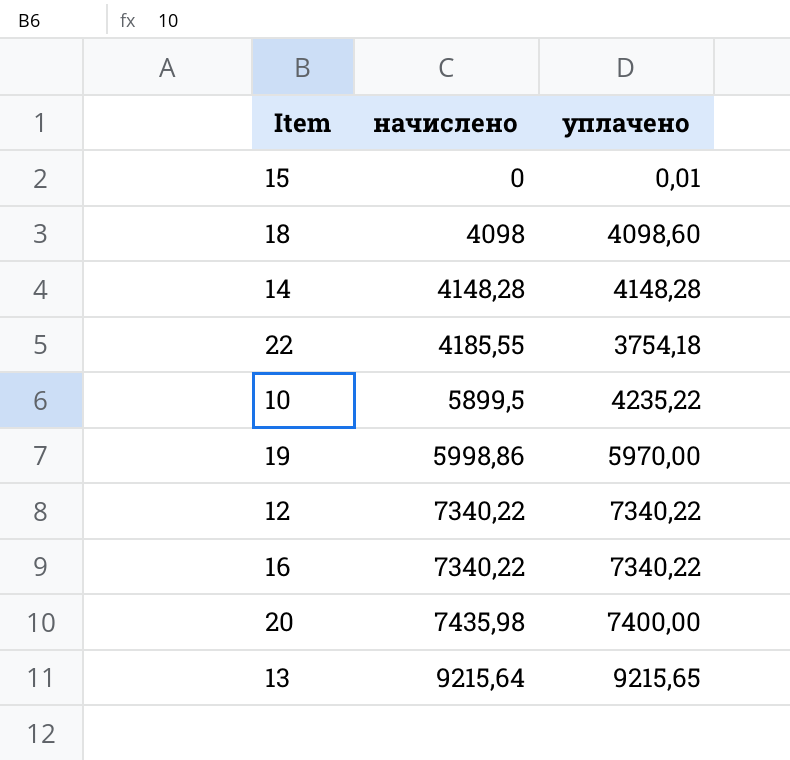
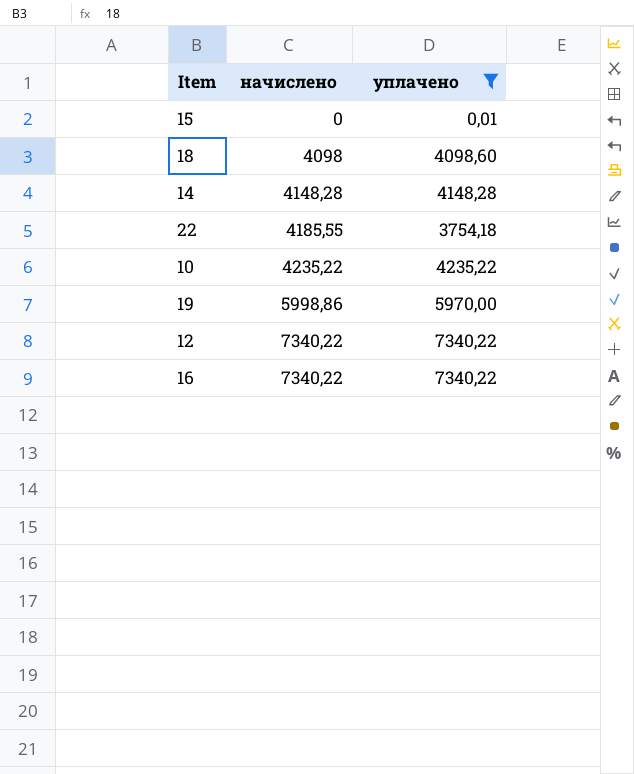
filter: none -> уплачено <= 7340,22
10 | начислено: 5899,5 -> 4235,22

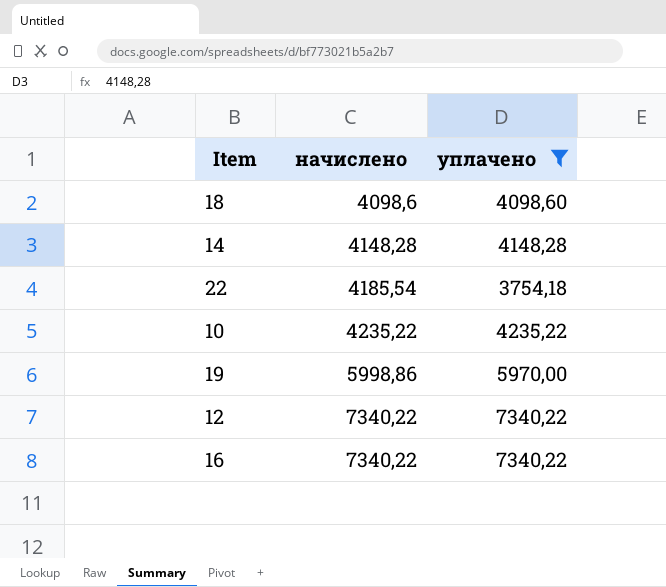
row 15: 0 | 0,01 -> none
18 | начислено: 4098 -> 4098,6
22 | начислено: 4185,55 -> 4185,54

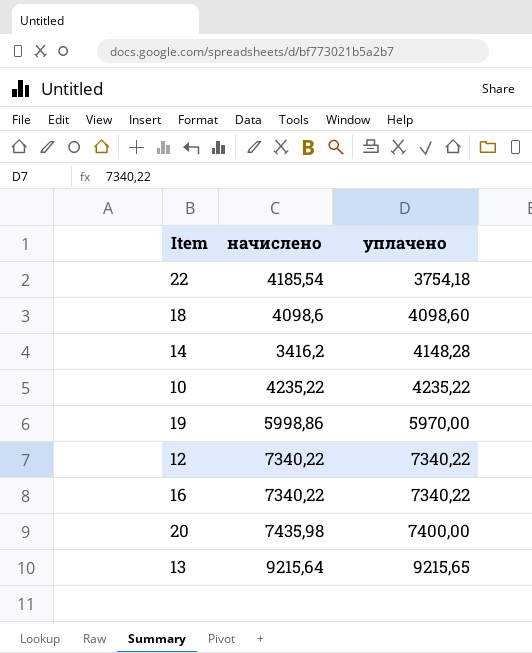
filter: уплачено <= 7340,22 -> none
row order: начислено ascending -> уплачено ascending
14 | начислено: 4148,28 -> 3416,2

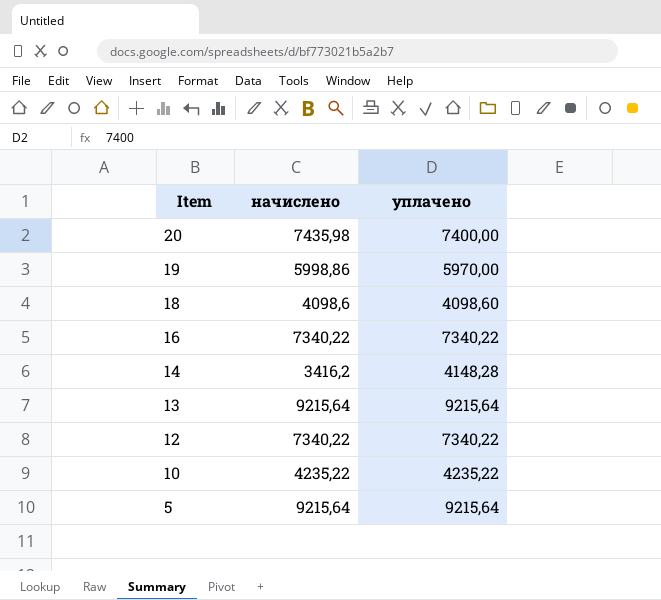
row order: уплачено ascending -> Item descending
row 22: 4185,54 | 3754,18 -> none
13 | уплачено: 9215,65 -> 9215,64
row 5: none -> 9215,64 | 9215,64

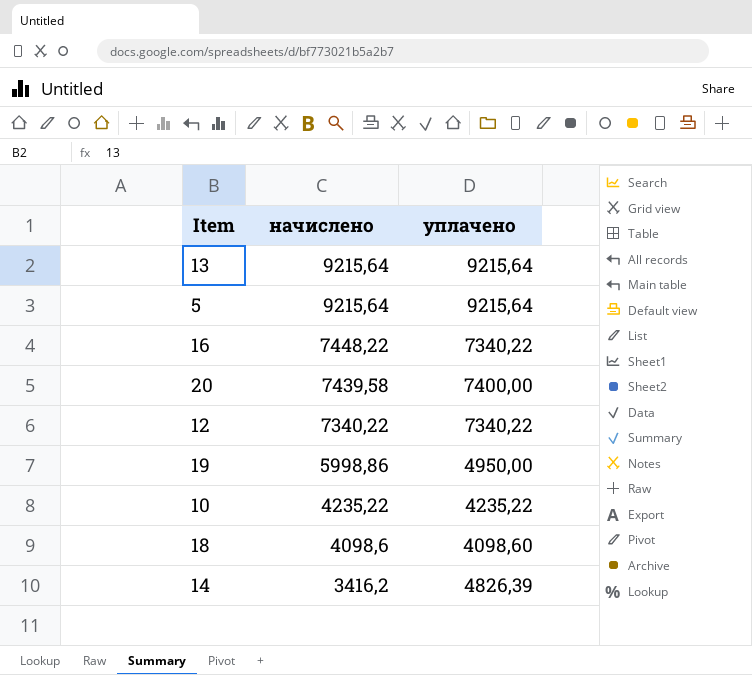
row order: Item descending -> начислено descending
16 | начислено: 7340,22 -> 7448,22
20 | начислено: 7435,98 -> 7439,58
19 | уплачено: 5970,00 -> 4950,00
14 | уплачено: 4148,28 -> 4826,39

